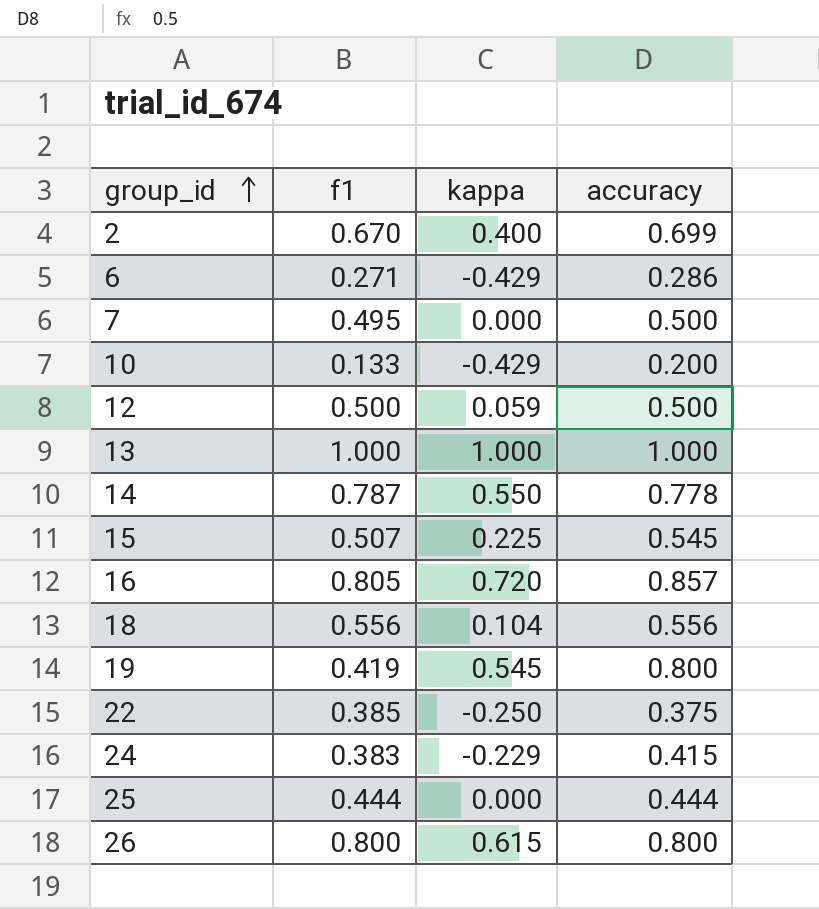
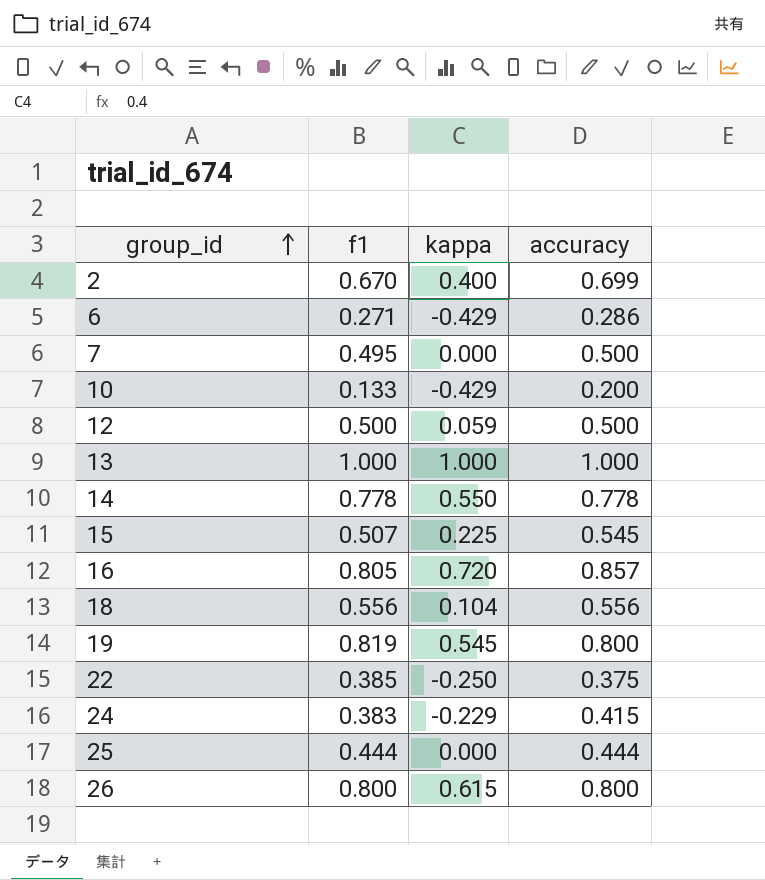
14 | f1: 0.787 -> 0.778
19 | f1: 0.419 -> 0.819

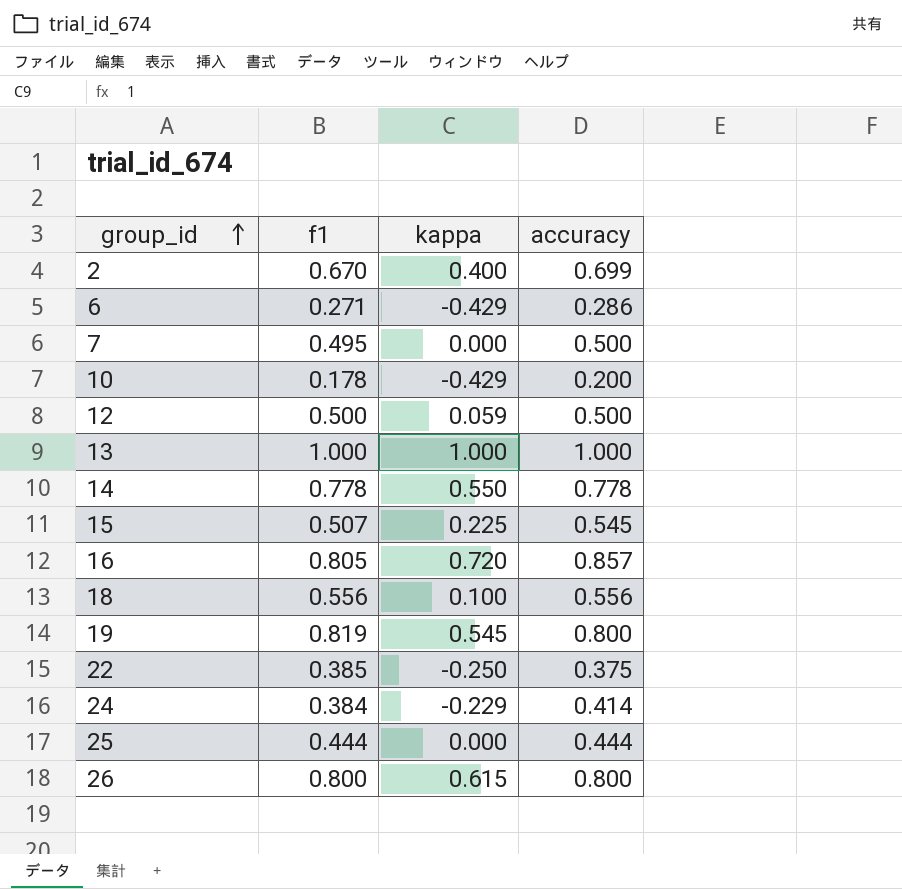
10 | f1: 0.133 -> 0.178
18 | kappa: 0.104 -> 0.100
24 | f1: 0.383 -> 0.384
24 | accuracy: 0.415 -> 0.414

